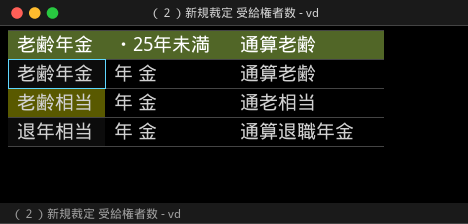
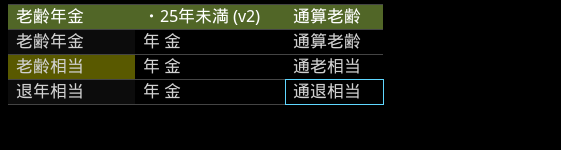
column name: ・25年未満 -> ・25年未満 (v2)
退年相当 | 通算老齢: 通算退職年金 -> 通退相当

